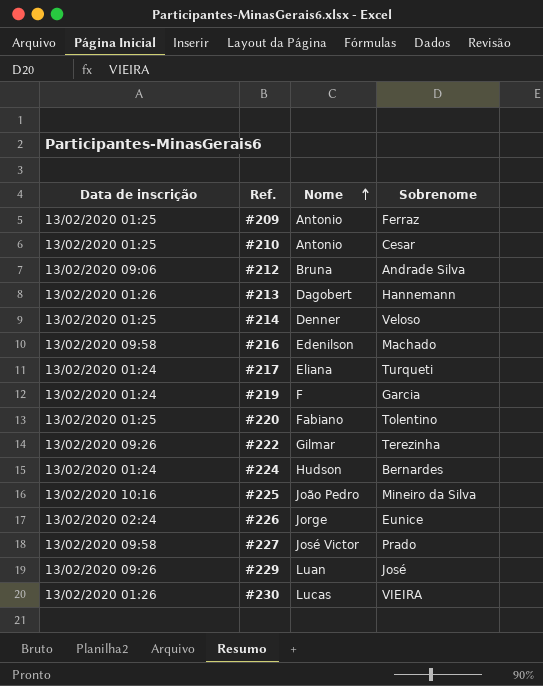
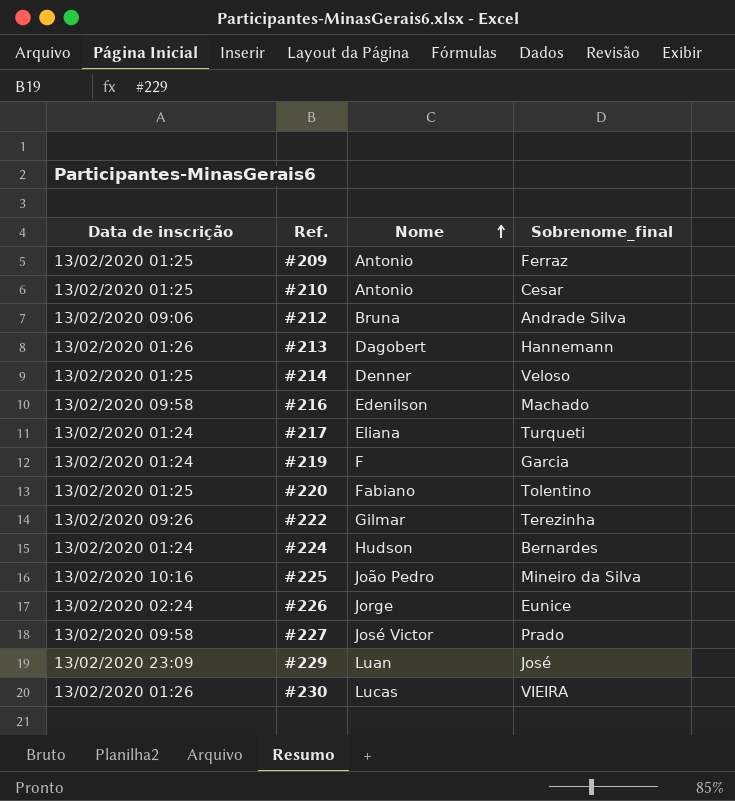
column name: Sobrenome -> Sobrenome_final
#229 | Data de inscrição: 13/02/2020 09:26 -> 13/02/2020 23:09

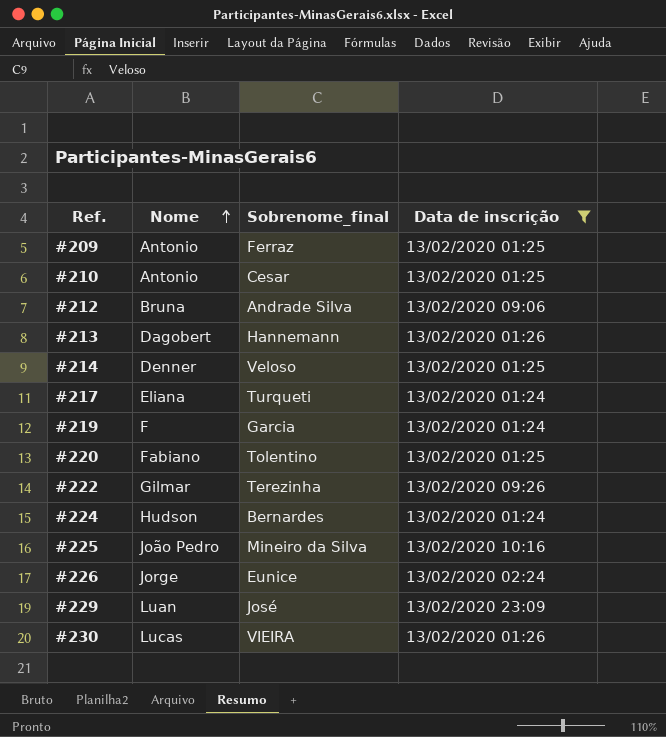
filter: none -> Data de inscrição != 13/02/2020 09:58
column Data de inscrição | position: 1 -> 4

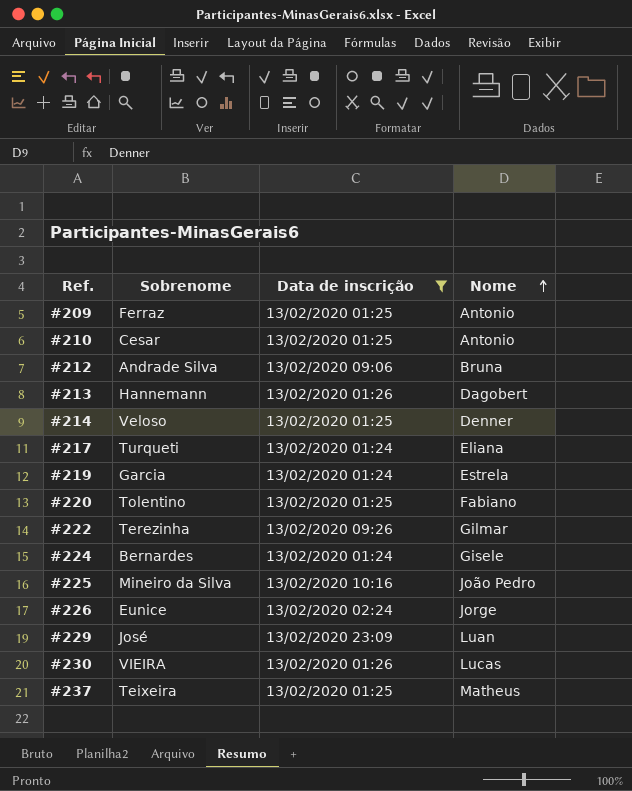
column name: Sobrenome_final -> Sobrenome
column Nome | position: 2 -> 4
#219 | Nome: F -> Estrela
#224 | Nome: Hudson -> Gisele
row #237: none -> Teixeira | 13/02/2020 01:25 | Matheus

